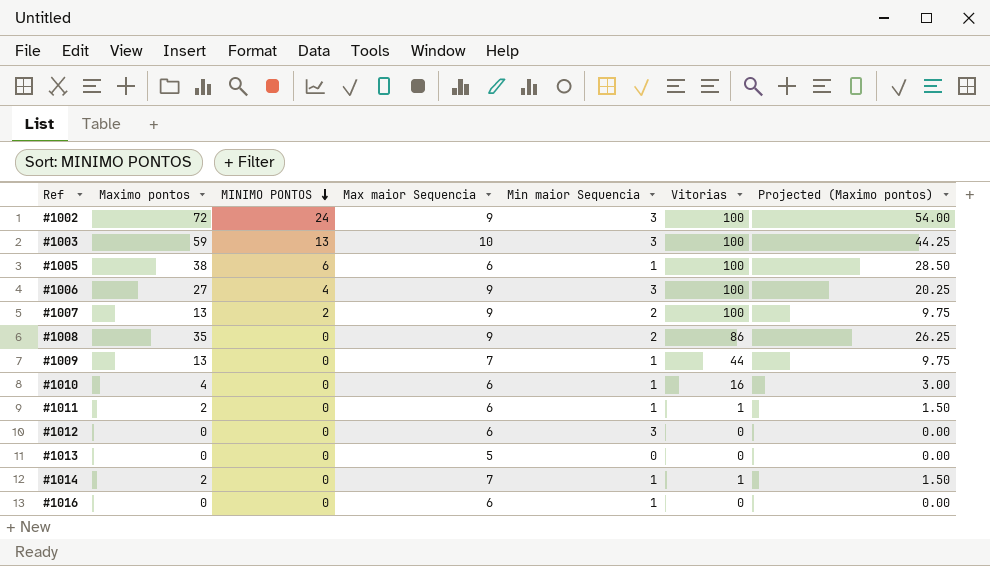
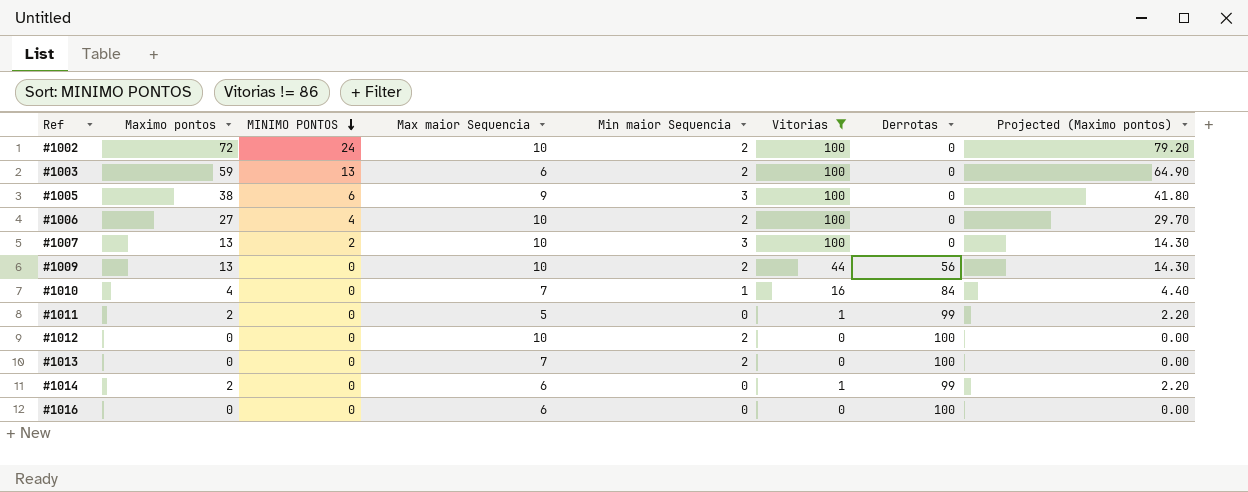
filter: none -> Vitorias != 86
column Derrotas | position: none -> 7
column Projected (Maximo pontos) | formula: [Maximo pontos] * 0.75 -> [Maximo pontos] * 1.1
#1002 | Max maior Sequencia: 9 -> 10
#1002 | Min maior Sequencia: 3 -> 2
#1003 | Max maior Sequencia: 10 -> 6
#1003 | Min maior Sequencia: 3 -> 2
#1005 | Max maior Sequencia: 6 -> 9
#1005 | Min maior Sequencia: 1 -> 3
#1006 | Max maior Sequencia: 9 -> 10
#1006 | Min maior Sequencia: 3 -> 2
#1007 | Max maior Sequencia: 9 -> 10
#1007 | Min maior Sequencia: 2 -> 3
#1009 | Max maior Sequencia: 7 -> 10
#1009 | Min maior Sequencia: 1 -> 2
#1010 | Max maior Sequencia: 6 -> 7
#1011 | Max maior Sequencia: 6 -> 5
#1011 | Min maior Sequencia: 1 -> 0
#1012 | Max maior Sequencia: 6 -> 10
#1012 | Min maior Sequencia: 3 -> 2
#1013 | Max maior Sequencia: 5 -> 7
#1013 | Min maior Sequencia: 0 -> 2
#1014 | Max maior Sequencia: 7 -> 6
#1014 | Min maior Sequencia: 1 -> 0
#1016 | Min maior Sequencia: 1 -> 0

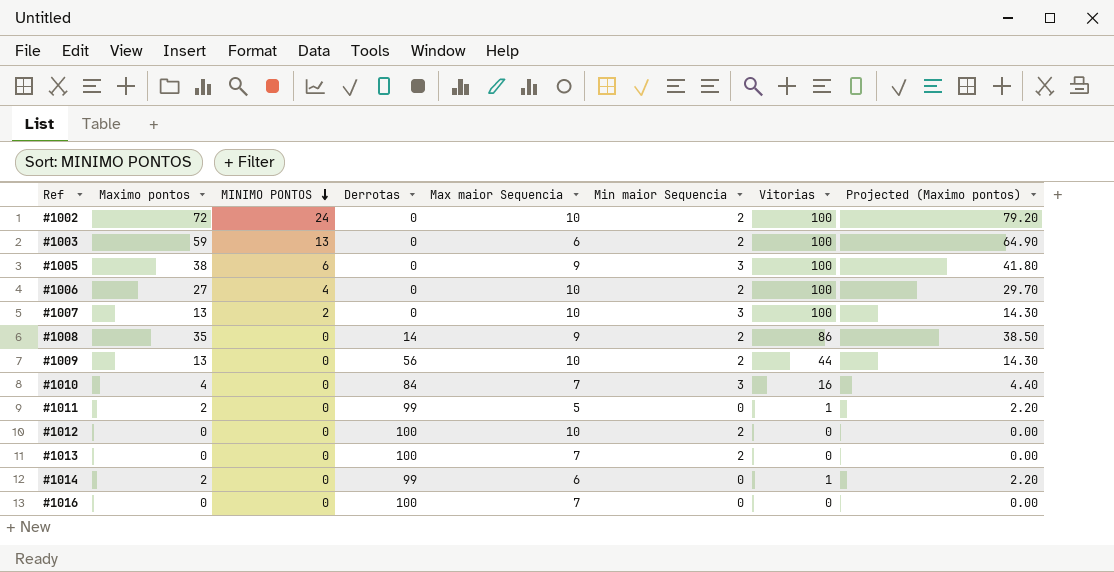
filter: Vitorias != 86 -> none
column Derrotas | position: 7 -> 4
#1010 | Min maior Sequencia: 1 -> 3
#1016 | Max maior Sequencia: 6 -> 7

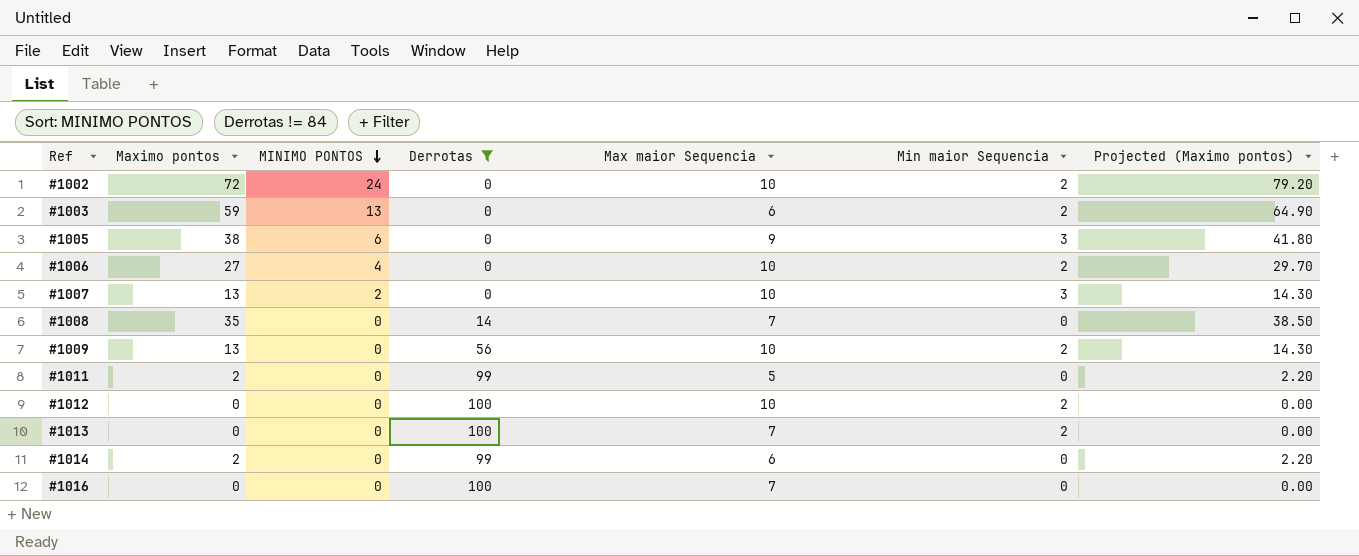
filter: none -> Derrotas != 84
column Vitorias | position: 7 -> none
#1008 | Max maior Sequencia: 9 -> 7
#1008 | Min maior Sequencia: 2 -> 0

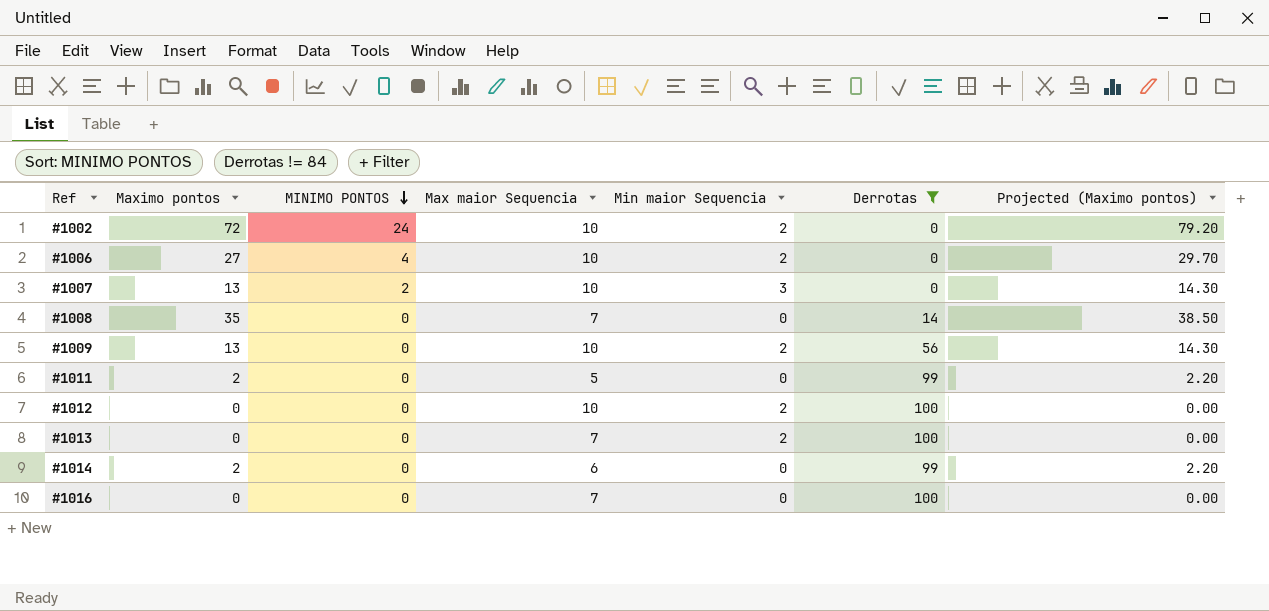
column Derrotas | position: 4 -> 6
row #1003: 59 | 13 | 0 | 6 | 2 | 64.90 -> none
row #1005: 38 | 6 | 0 | 9 | 3 | 41.80 -> none

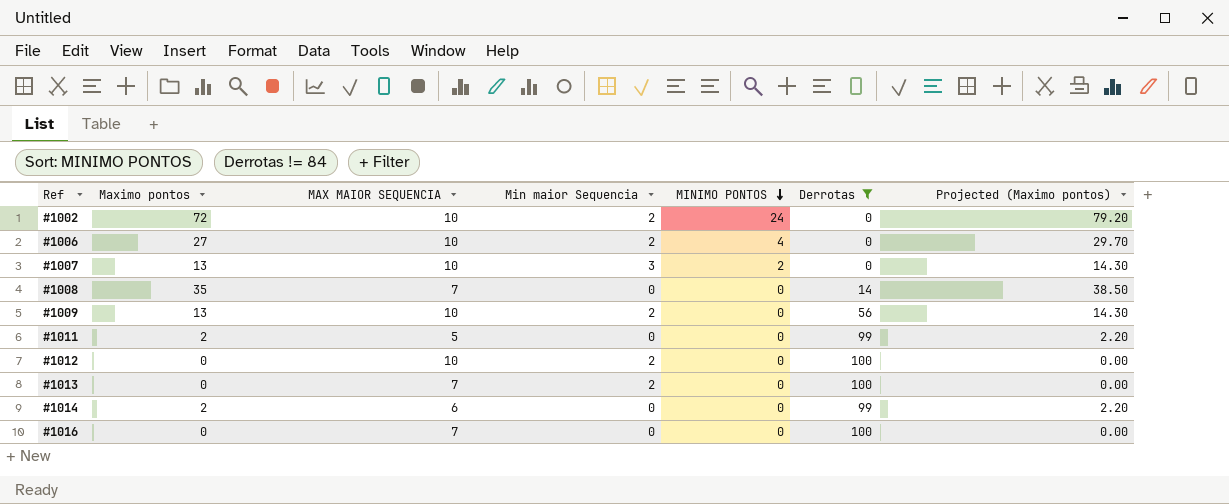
column name: Max maior Sequencia -> MAX MAIOR SEQUENCIA
column MINIMO PONTOS | position: 3 -> 5

